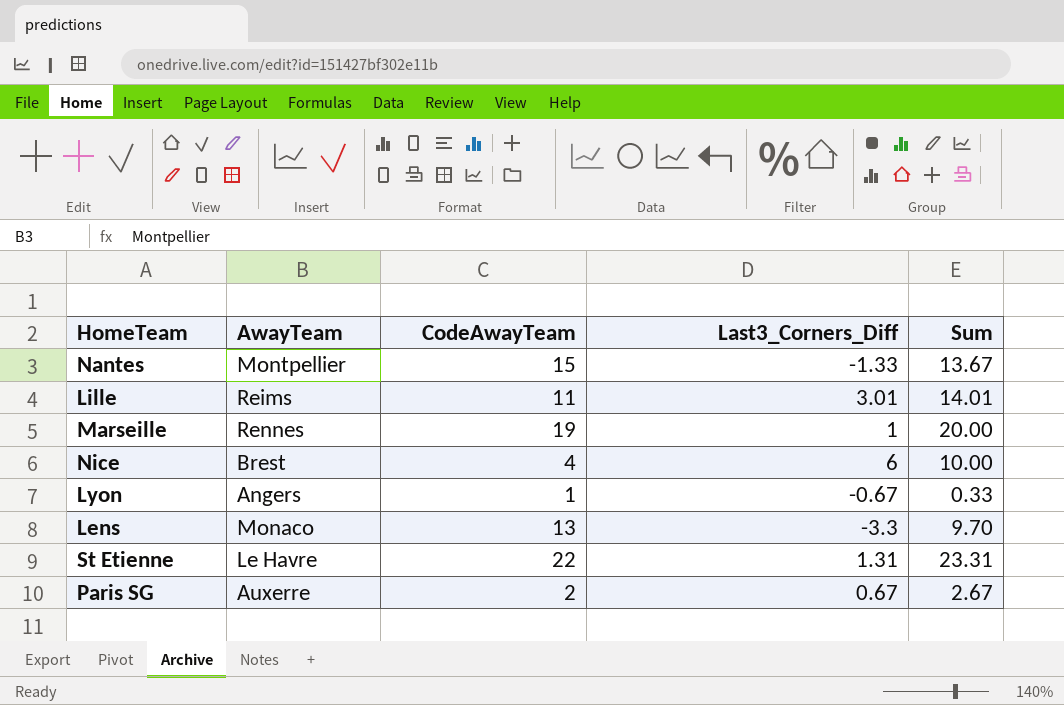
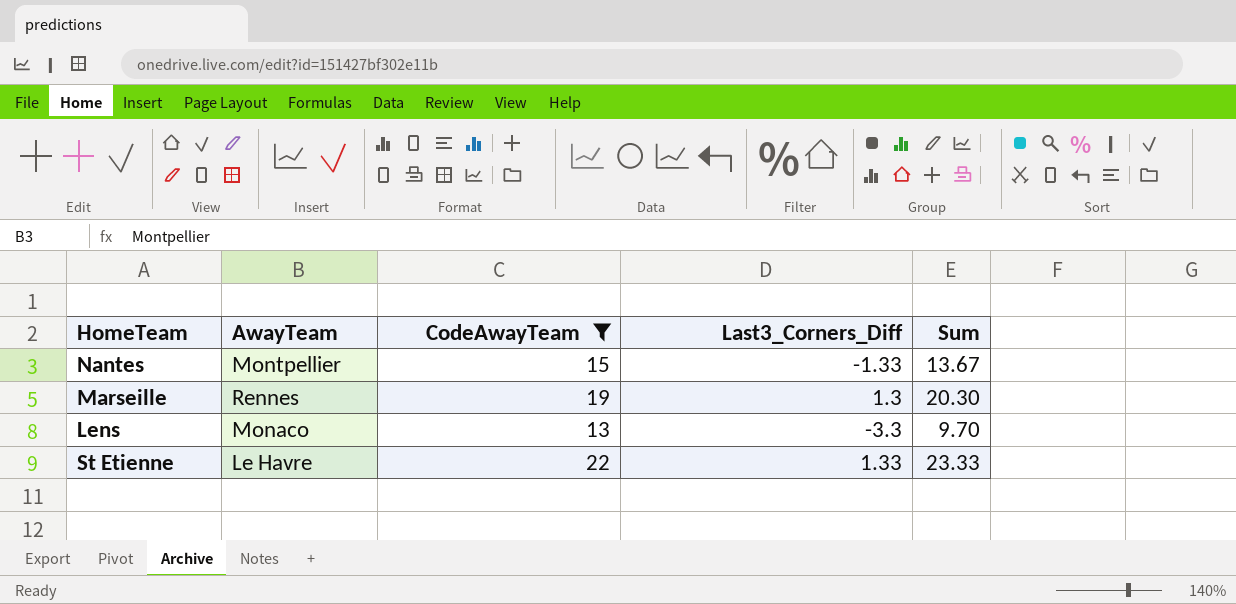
filter: none -> CodeAwayTeam >= 13
Marseille | Last3_Corners_Diff: 1 -> 1.3
Marseille | Sum: 20.00 -> 20.30
St Etienne | Last3_Corners_Diff: 1.31 -> 1.33
St Etienne | Sum: 23.31 -> 23.33

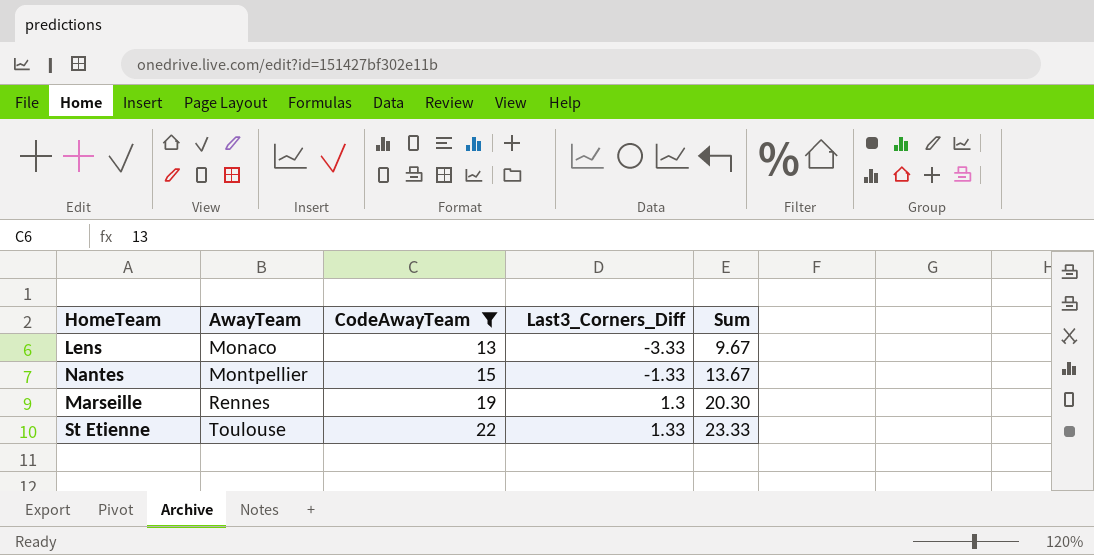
row order: none -> AwayTeam ascending
Lens | Last3_Corners_Diff: -3.3 -> -3.33
Lens | Sum: 9.70 -> 9.67
St Etienne | AwayTeam: Le Havre -> Toulouse

